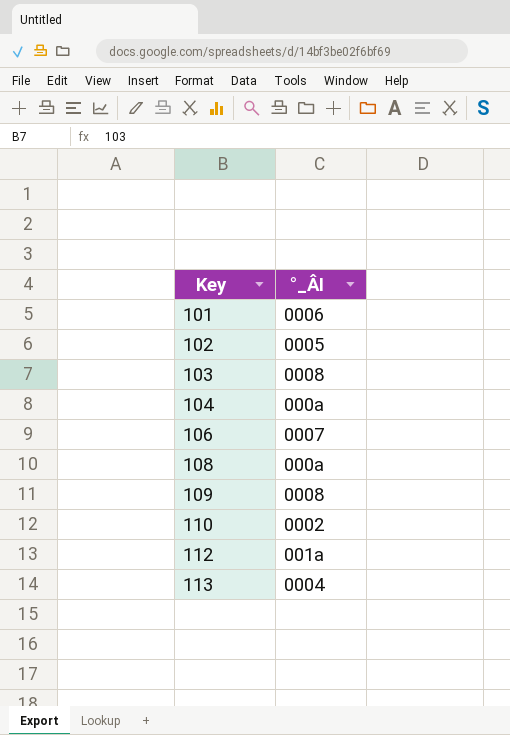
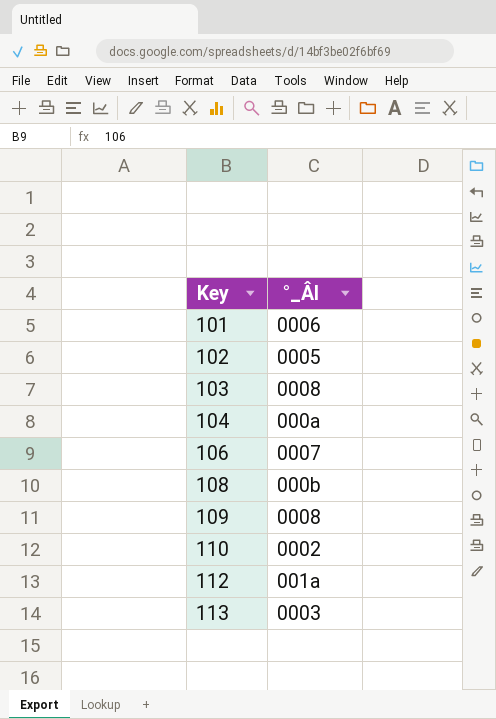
108 | °_ÂI: 000a -> 000b
113 | °_ÂI: 0004 -> 0003

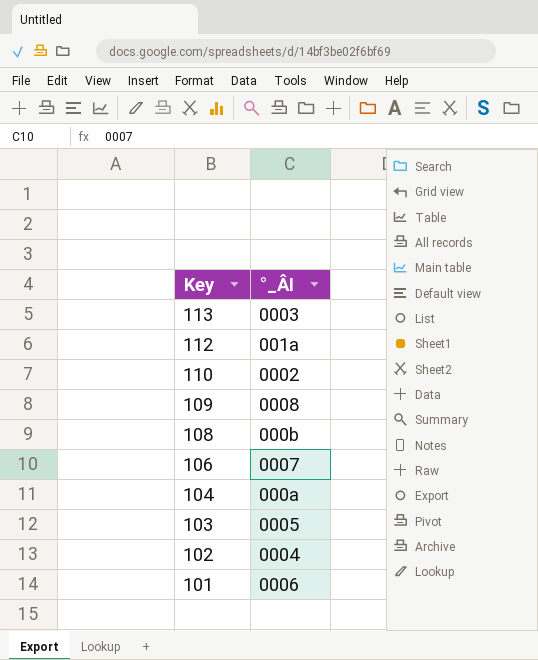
row order: Key ascending -> Key descending
103 | °_ÂI: 0008 -> 0005
102 | °_ÂI: 0005 -> 0004

